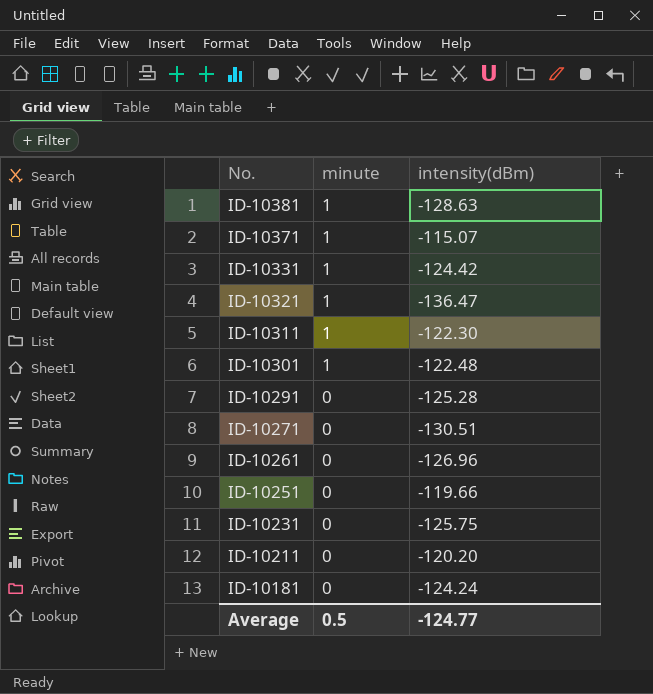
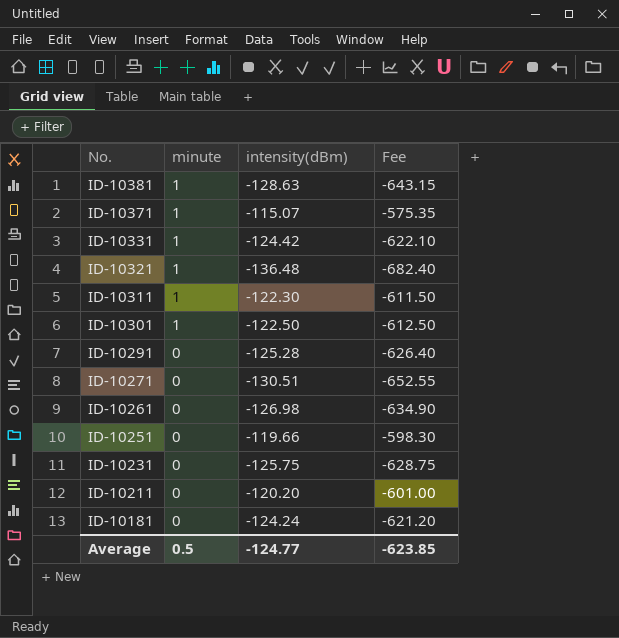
column Fee | formula: none -> [intensity(dBm)] * 5
ID-10321 | intensity(dBm): -136.47 -> -136.48
ID-10301 | intensity(dBm): -122.48 -> -122.50
ID-10261 | intensity(dBm): -126.96 -> -126.98

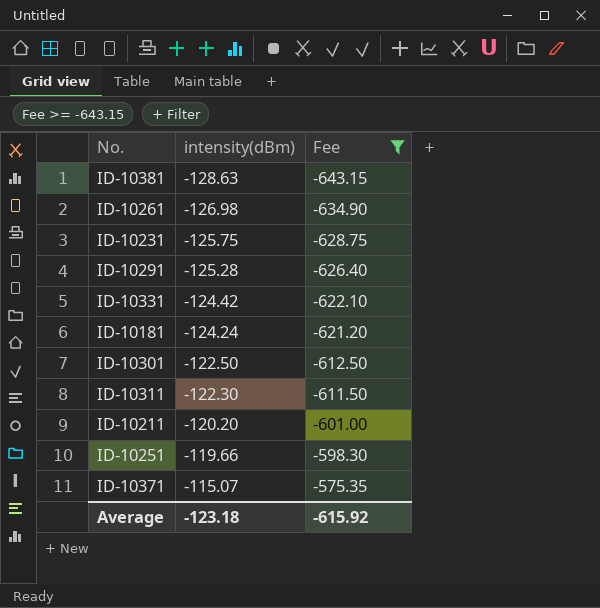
filter: none -> Fee >= -643.15
row order: No. descending -> intensity(dBm) ascending
column minute | position: 2 -> none
Average | intensity(dBm): -124.77 -> -123.18
Average | Fee: -623.85 -> -615.92

